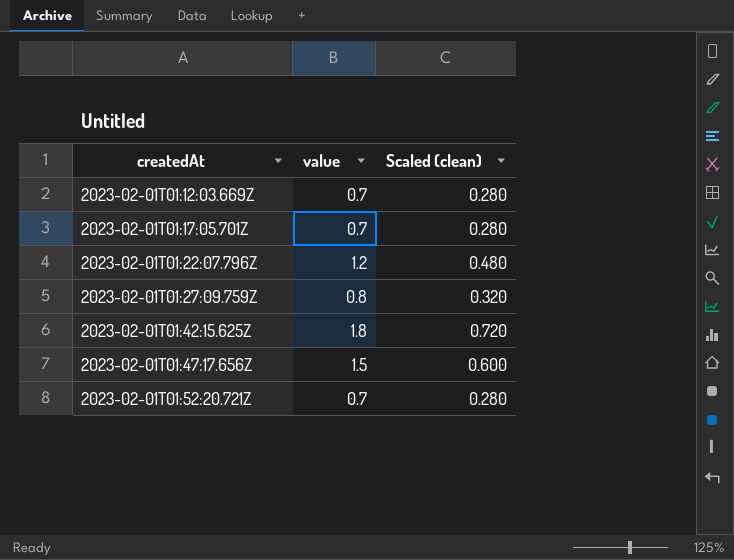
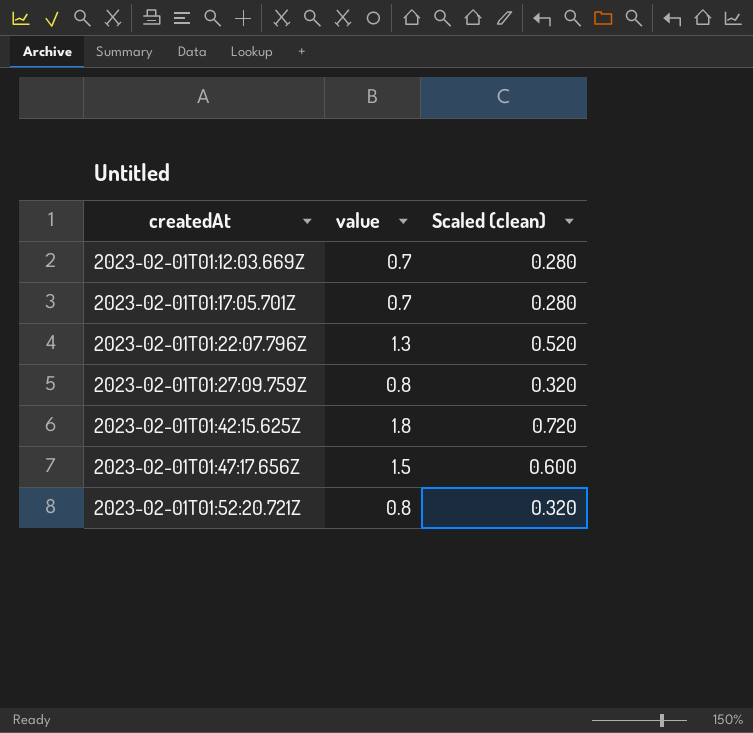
2023-02-01T01:22:07.796Z | value: 1.2 -> 1.3
2023-02-01T01:22:07.796Z | Scaled (clean): 0.480 -> 0.520
2023-02-01T01:52:20.721Z | value: 0.7 -> 0.8
2023-02-01T01:52:20.721Z | Scaled (clean): 0.280 -> 0.320

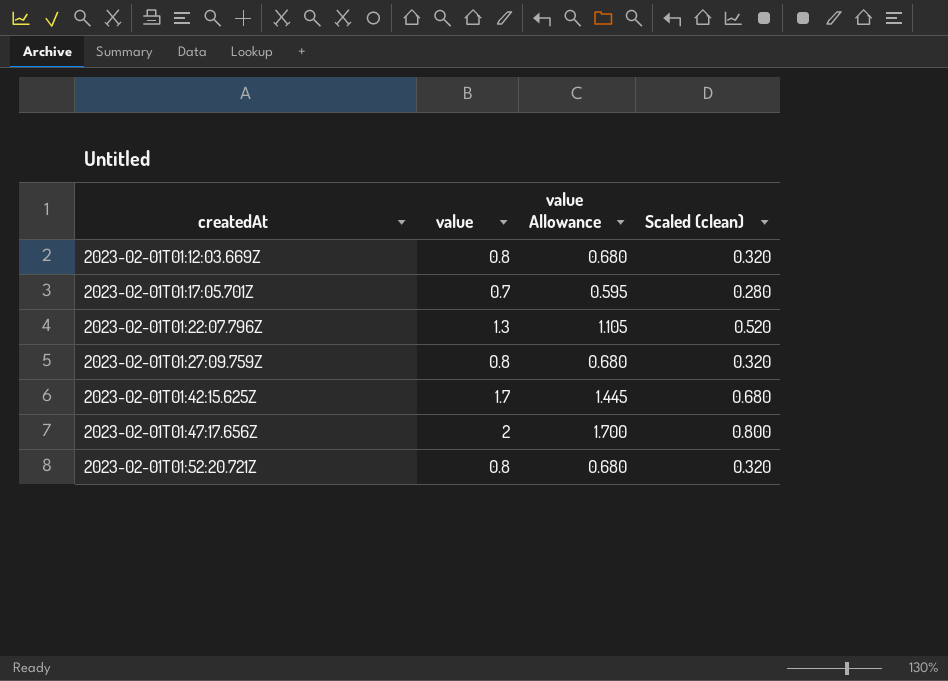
column value Allowance | formula: none -> [value] * 0.85
2023-02-01T01:12:03.669Z | value: 0.7 -> 0.8
2023-02-01T01:12:03.669Z | Scaled (clean): 0.280 -> 0.320
2023-02-01T01:42:15.625Z | value: 1.8 -> 1.7
2023-02-01T01:42:15.625Z | Scaled (clean): 0.720 -> 0.680
2023-02-01T01:47:17.656Z | value: 1.5 -> 2
2023-02-01T01:47:17.656Z | Scaled (clean): 0.600 -> 0.800

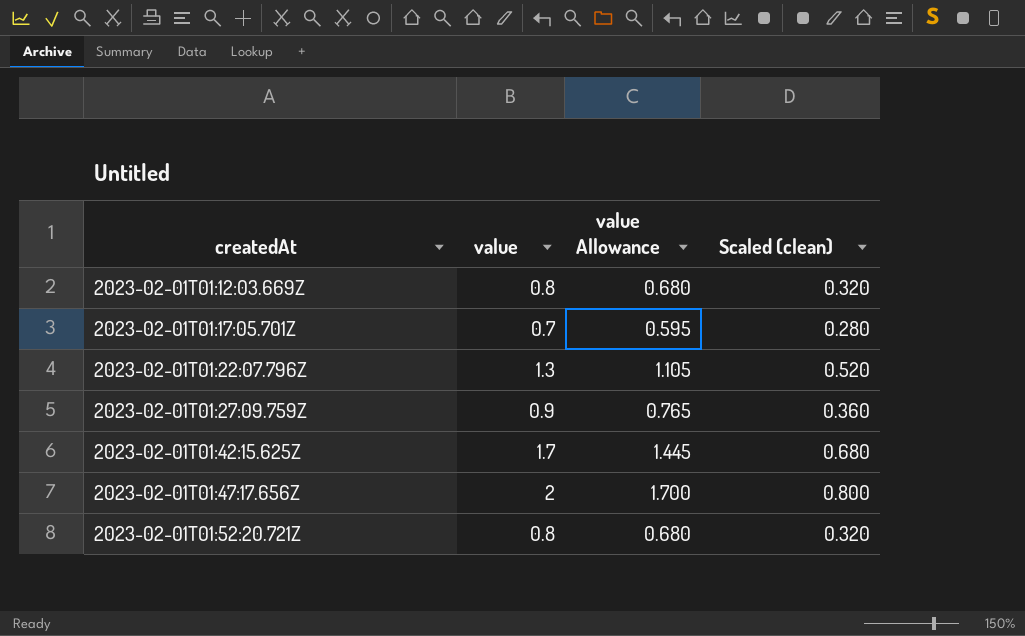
2023-02-01T01:27:09.759Z | value: 0.8 -> 0.9
2023-02-01T01:27:09.759Z | value Allowance: 0.680 -> 0.765
2023-02-01T01:27:09.759Z | Scaled (clean): 0.320 -> 0.360

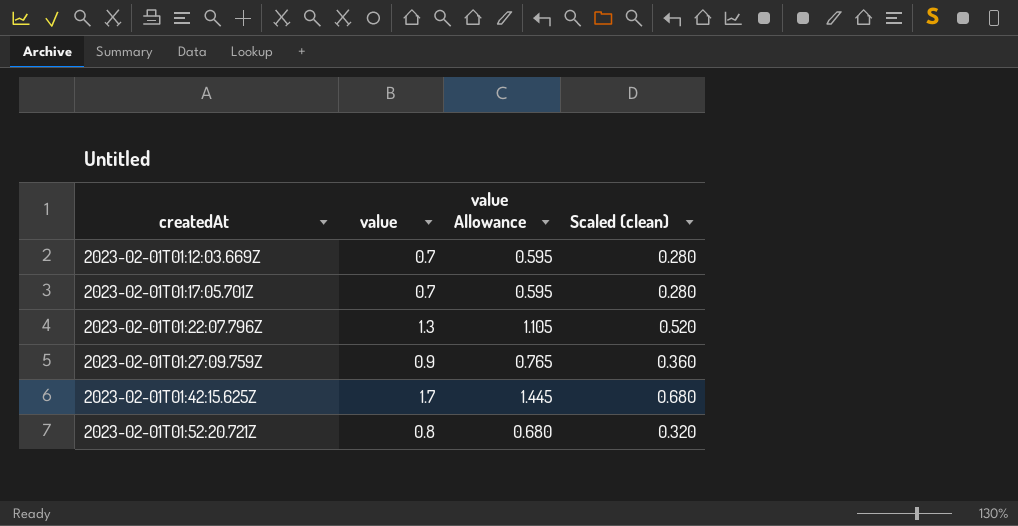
row 2023-02-01T01:47:17.656Z: 2 | 1.700 | 0.800 -> none
2023-02-01T01:12:03.669Z | value: 0.8 -> 0.7
2023-02-01T01:12:03.669Z | value Allowance: 0.680 -> 0.595
2023-02-01T01:12:03.669Z | Scaled (clean): 0.320 -> 0.280

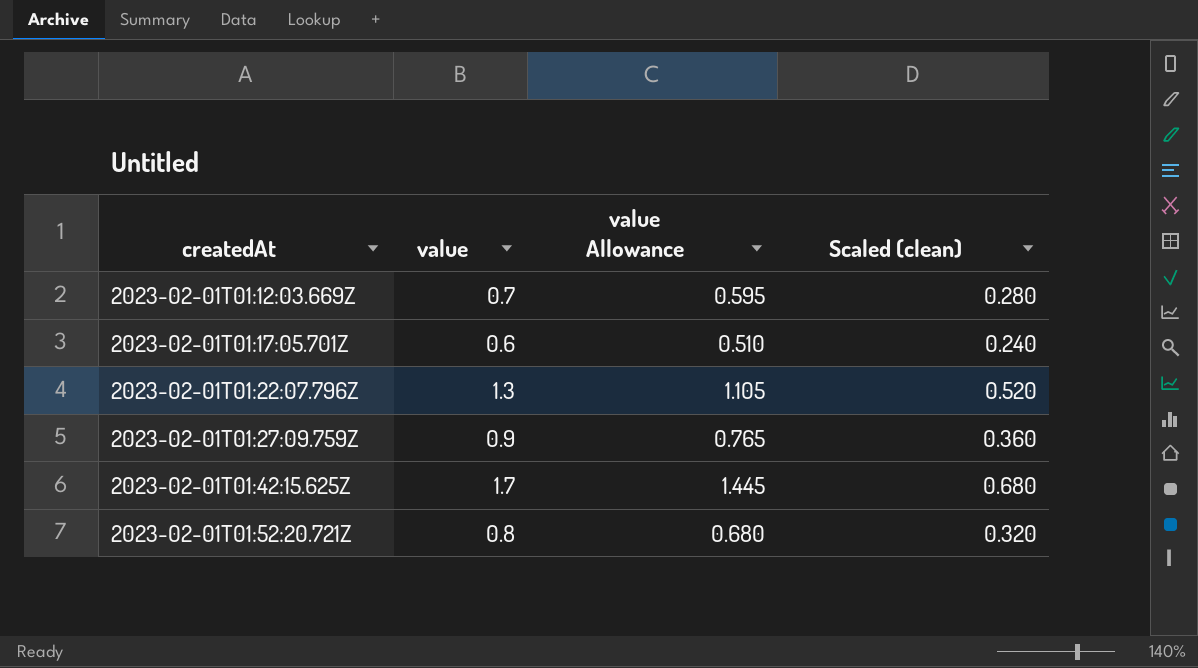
2023-02-01T01:17:05.701Z | value: 0.7 -> 0.6
2023-02-01T01:17:05.701Z | value Allowance: 0.595 -> 0.510
2023-02-01T01:17:05.701Z | Scaled (clean): 0.280 -> 0.240

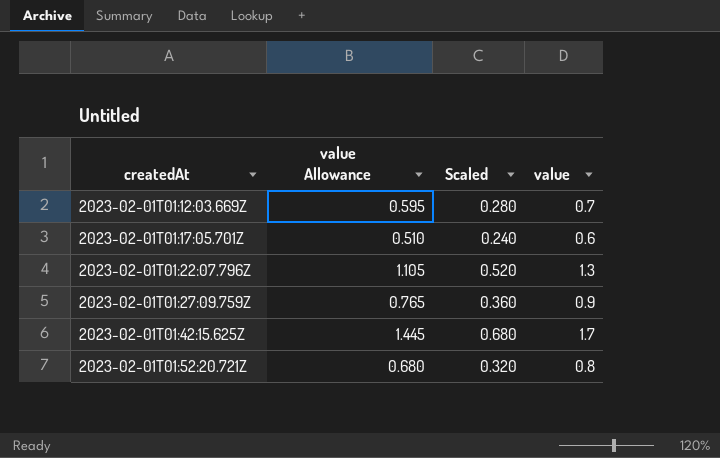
column name: Scaled (clean) -> Scaled
column value | position: 2 -> 4

